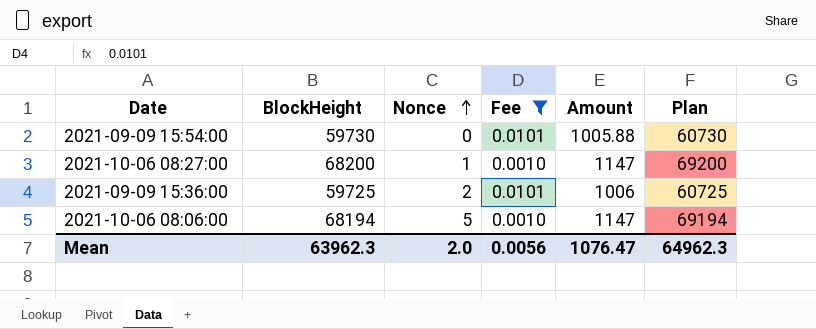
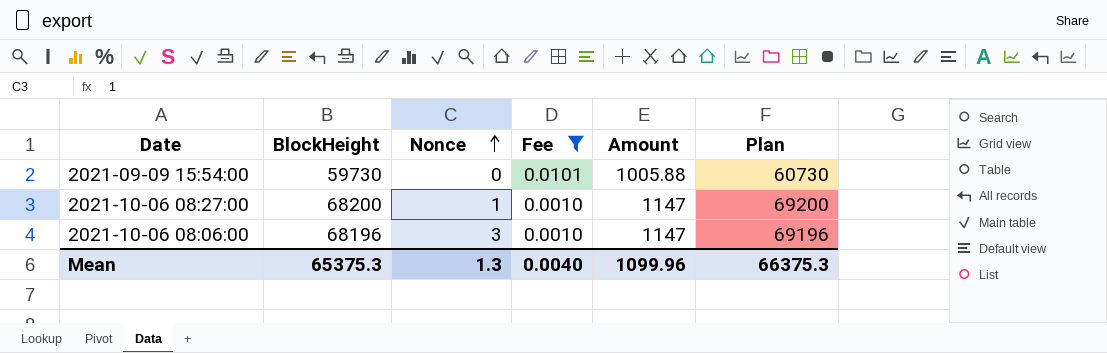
row 2021-09-09 15:36:00: 59725 | 2 | 0.0101 | 1006 | 60725 -> none
2021-10-06 08:06:00 | BlockHeight: 68194 -> 68196
2021-10-06 08:06:00 | Nonce: 5 -> 3
2021-10-06 08:06:00 | Plan: 69194 -> 69196
Mean | BlockHeight: 63962.3 -> 65375.3
Mean | Nonce: 2.0 -> 1.3
Mean | Fee: 0.0056 -> 0.0040
Mean | Amount: 1076.47 -> 1099.96
Mean | Plan: 64962.3 -> 66375.3

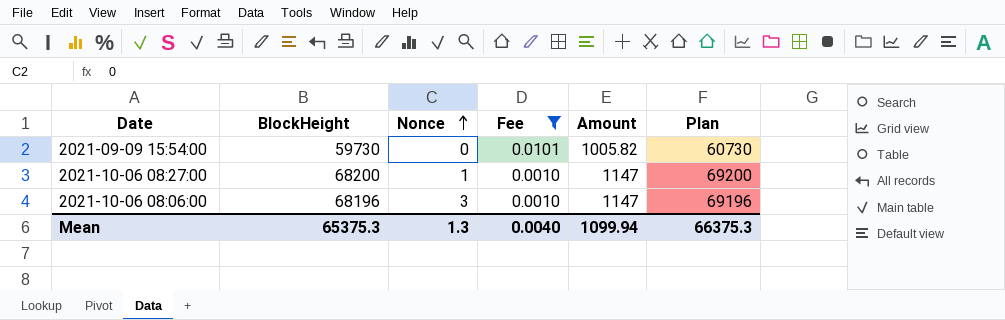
2021-09-09 15:54:00 | Amount: 1005.88 -> 1005.82
Mean | Amount: 1099.96 -> 1099.94

